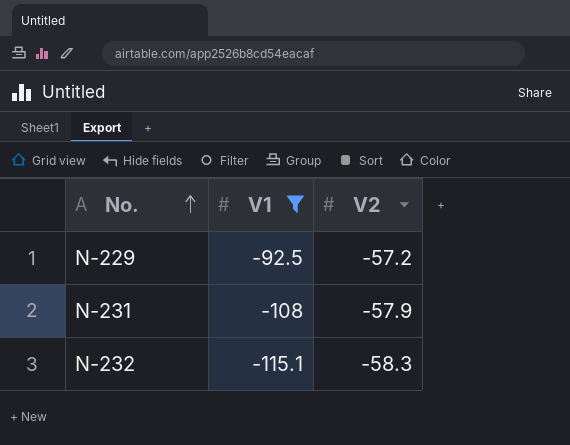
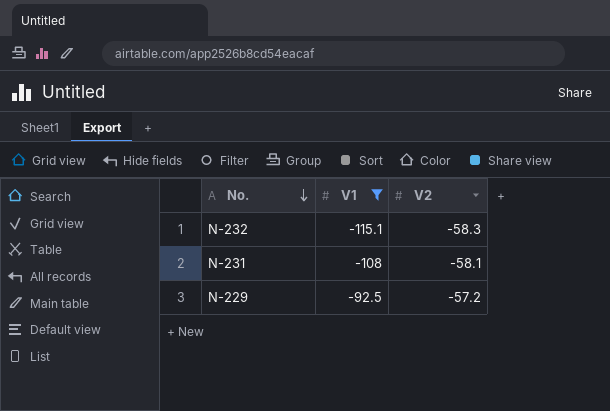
row order: No. ascending -> No. descending
N-231 | V2: -57.9 -> -58.1

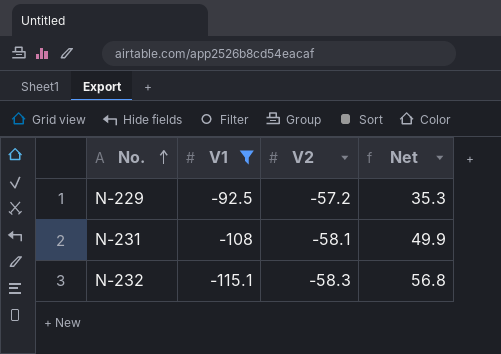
row order: No. descending -> No. ascending
column Net | formula: none -> [V2] - [V1]

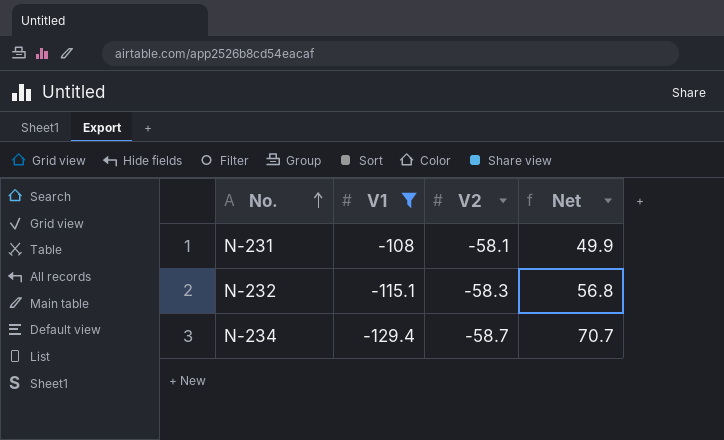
row N-229: -92.5 | -57.2 | 35.3 -> none
row N-234: none -> -129.4 | -58.7 | 70.7

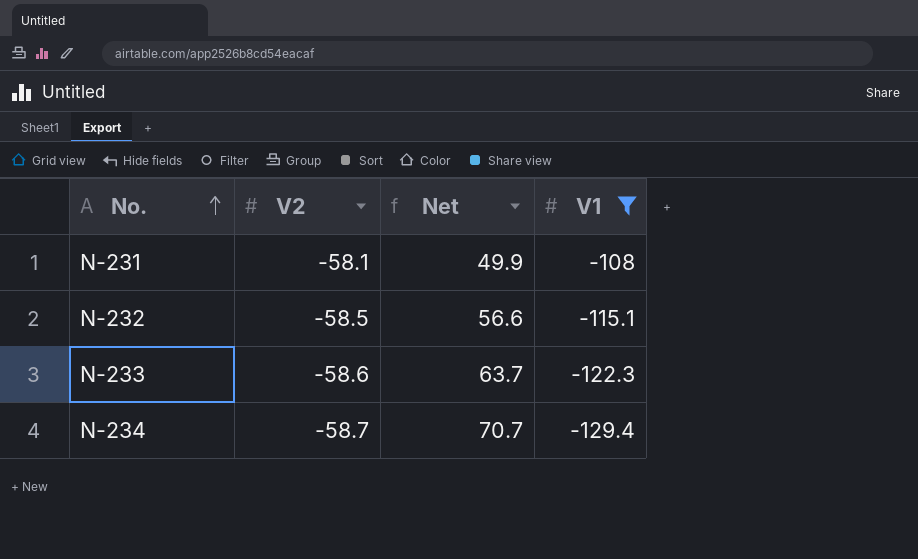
column V1 | position: 2 -> 4
N-232 | V2: -58.3 -> -58.5
N-232 | Net: 56.8 -> 56.6
row N-233: none -> -58.6 | 63.7 | -122.3

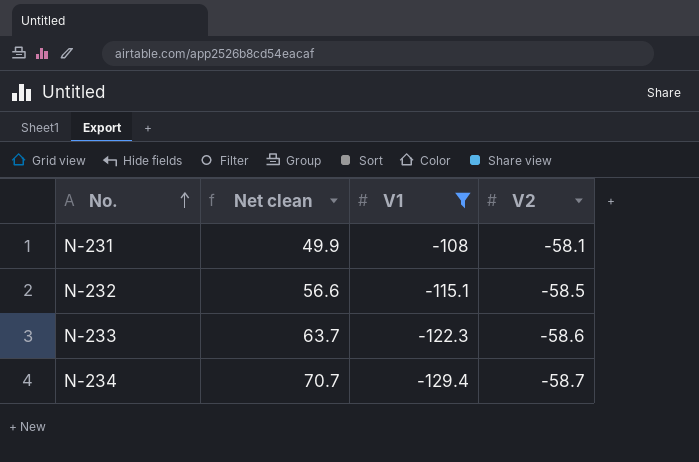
column name: Net -> Net clean
column V2 | position: 2 -> 4

